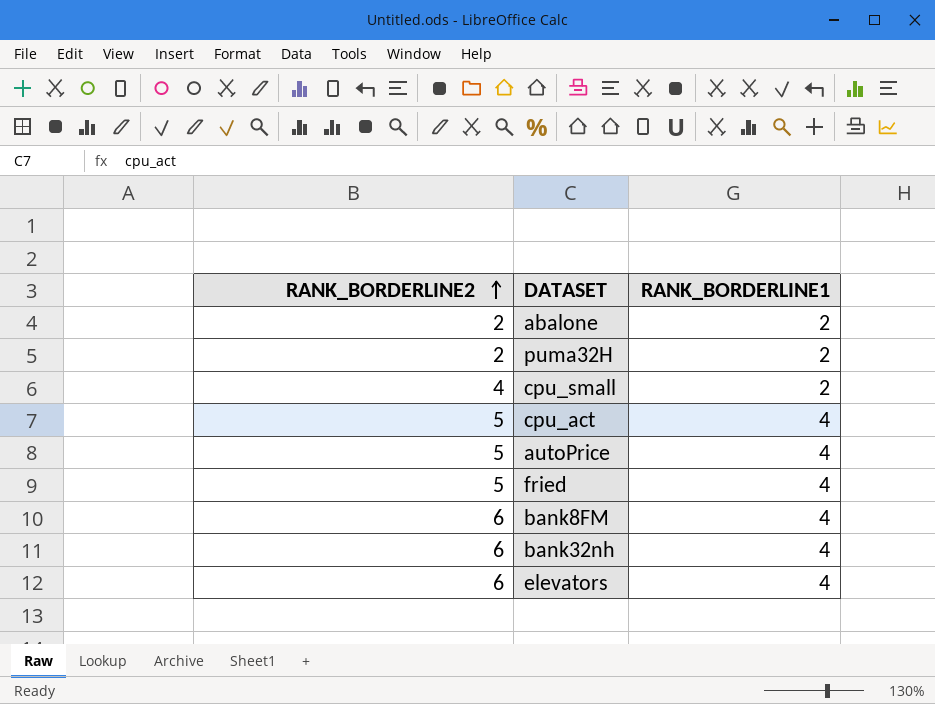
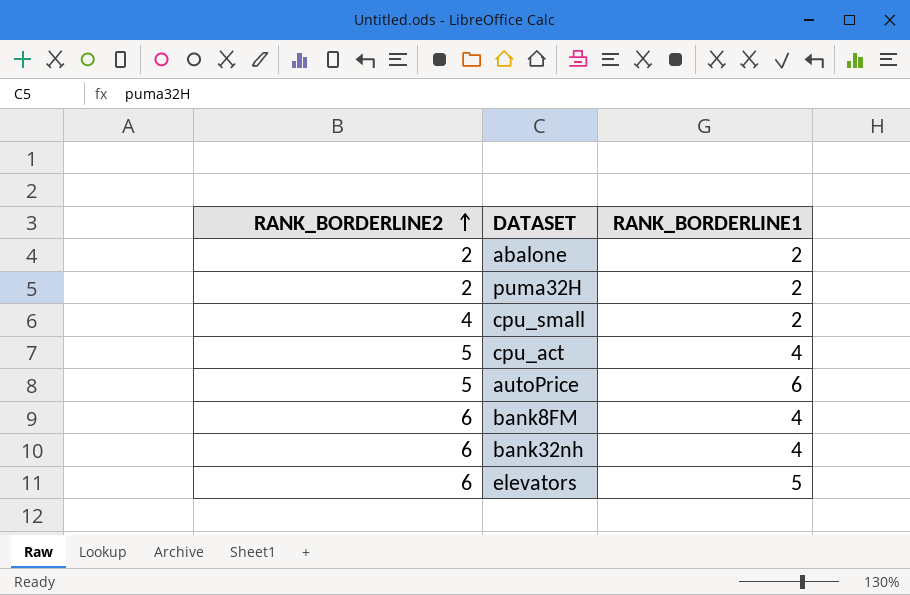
row fried: 5 | 4 -> none
autoPrice | RANK_BORDERLINE1: 4 -> 6
elevators | RANK_BORDERLINE1: 4 -> 5

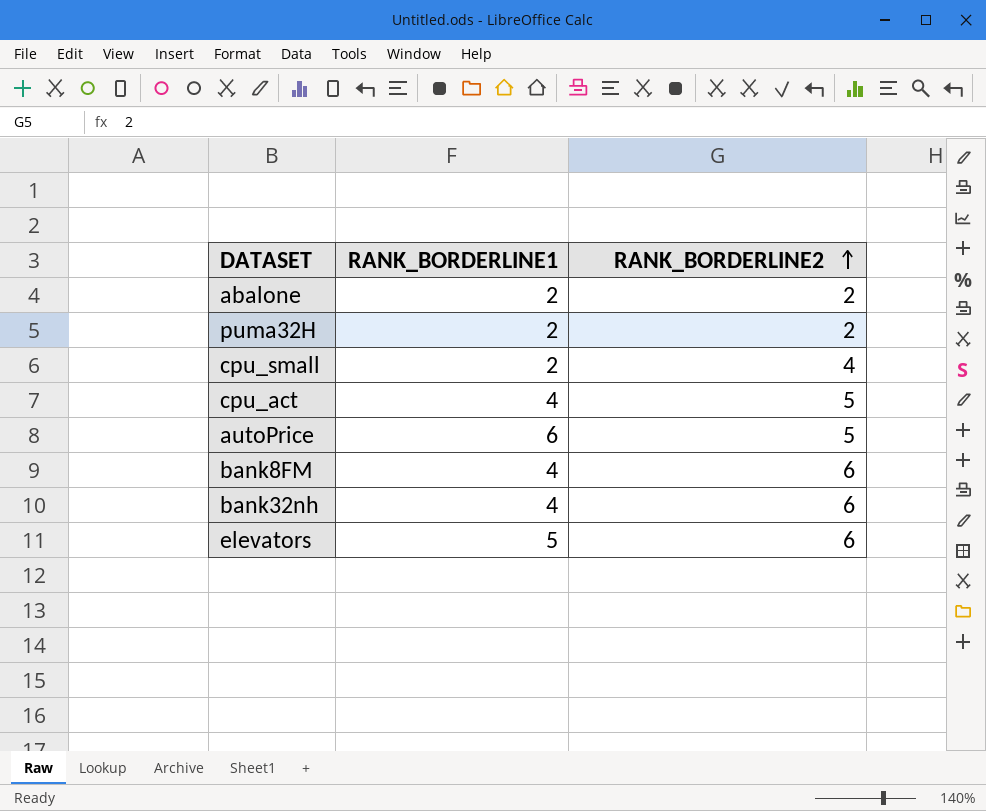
column RANK_BORDERLINE2 | position: 1 -> 3

